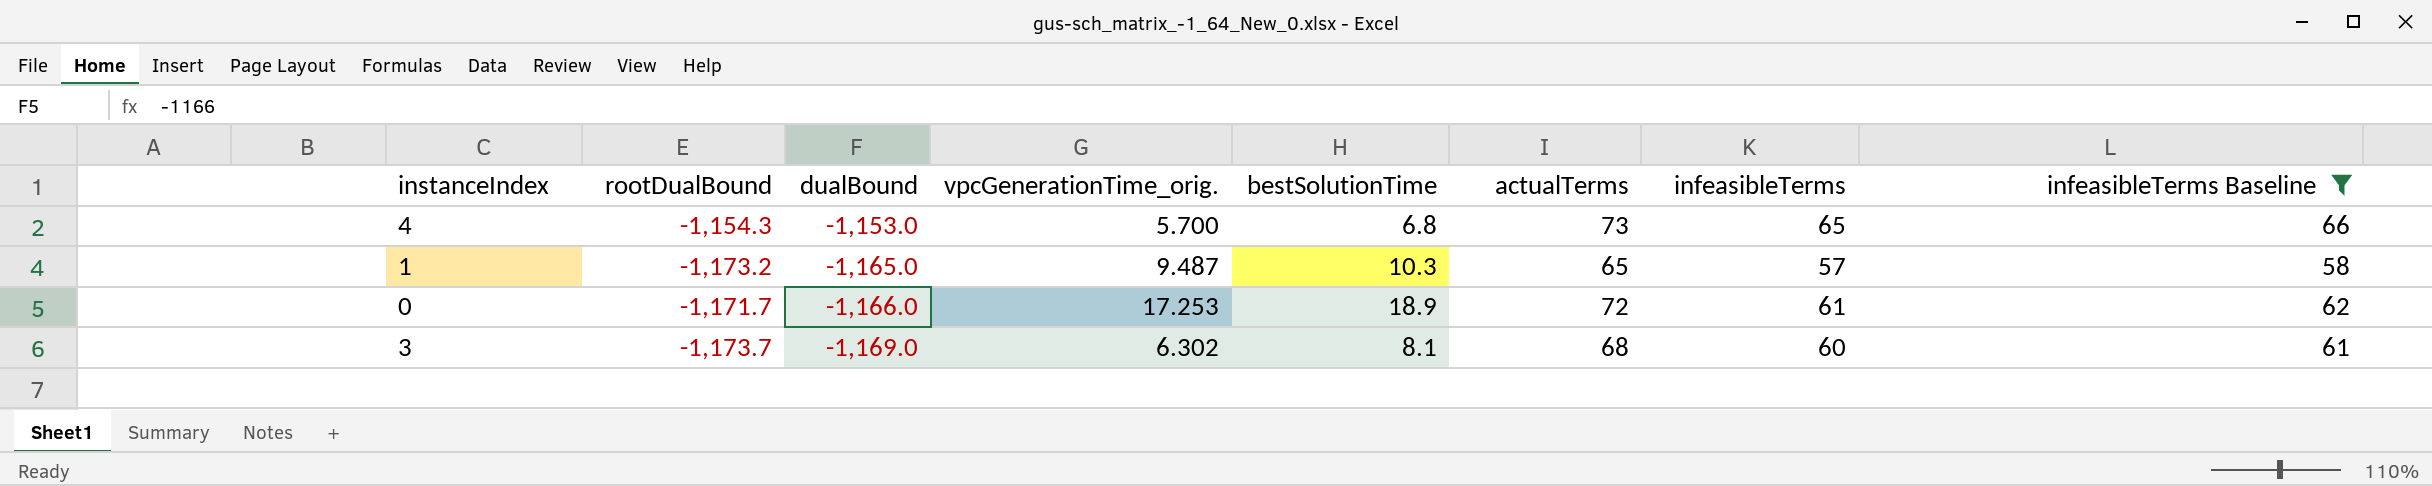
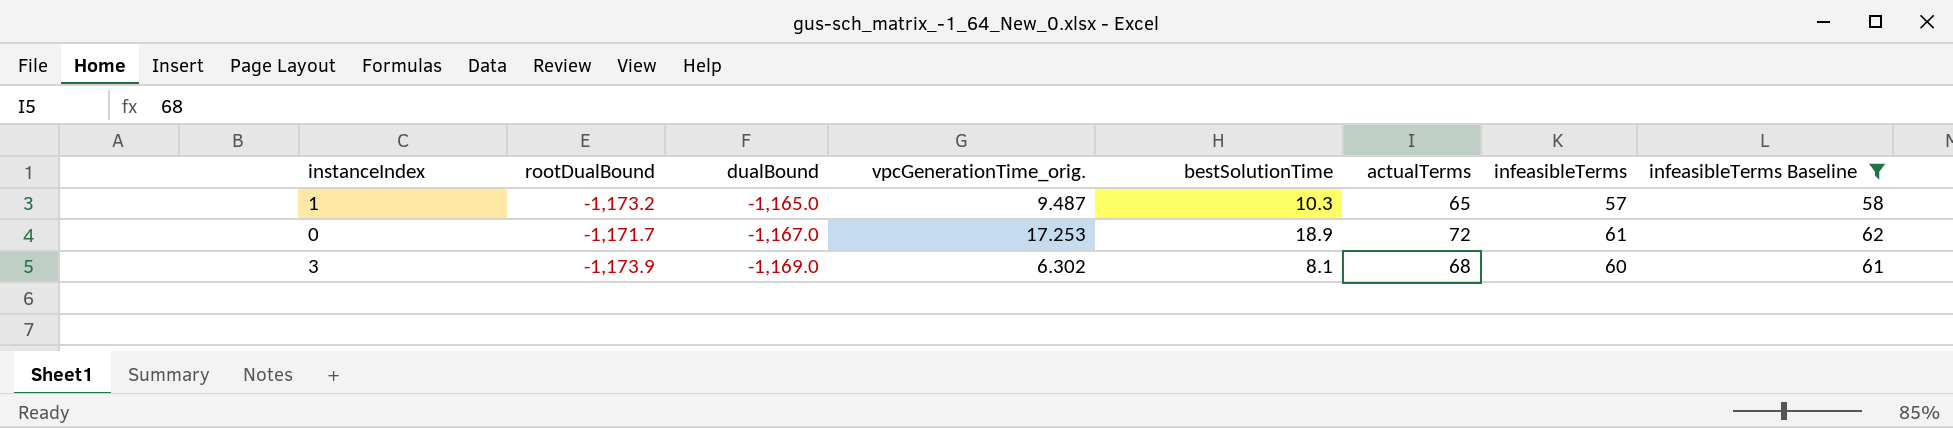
row 4: -1,154.3 | -1,153.0 | 5.700 | 6.8 | 73 | 65 | 66 -> none
0 | dualBound: -1,166.0 -> -1,167.0
3 | rootDualBound: -1,173.7 -> -1,173.9

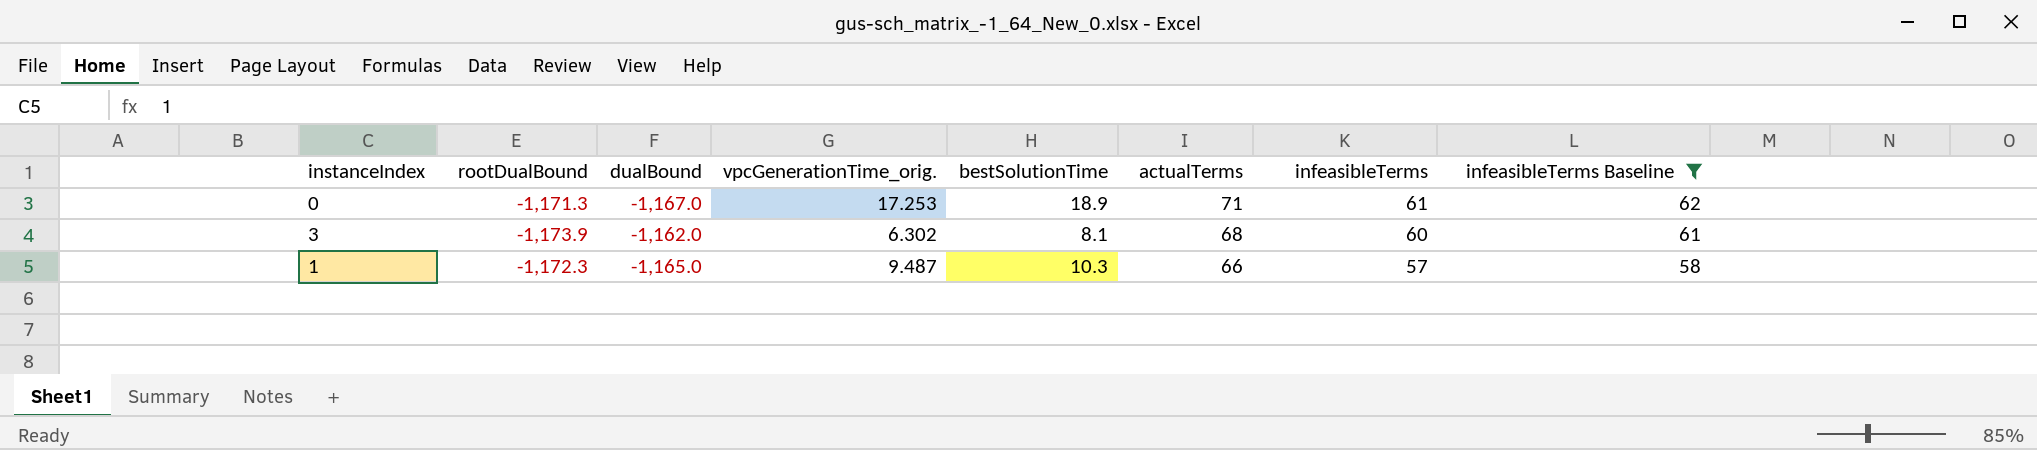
row order: dualBound descending -> actualTerms descending
0 | rootDualBound: -1,171.7 -> -1,171.3
0 | actualTerms: 72 -> 71
3 | dualBound: -1,169.0 -> -1,162.0
1 | rootDualBound: -1,173.2 -> -1,172.3
1 | actualTerms: 65 -> 66

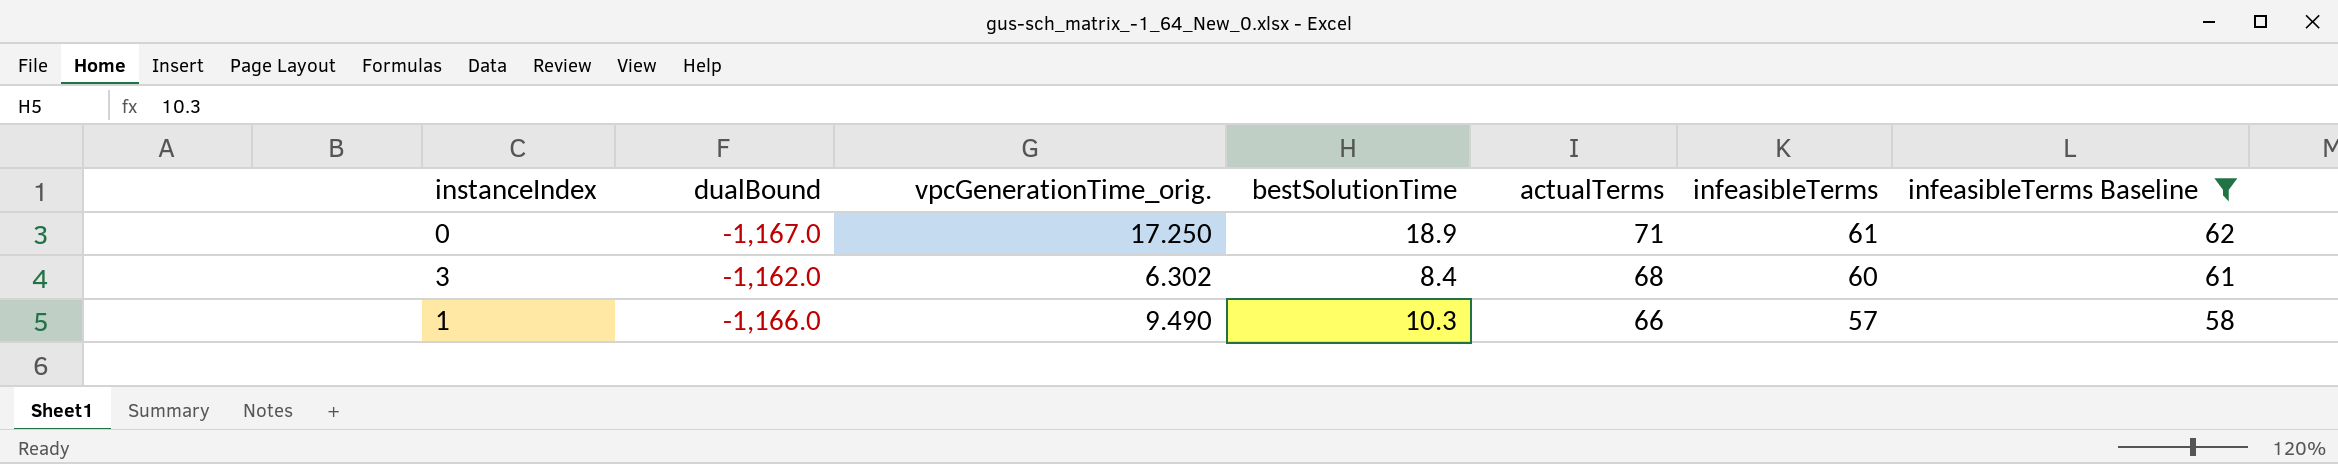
column rootDualBound | position: 2 -> none
0 | vpcGenerationTime_orig.: 17.253 -> 17.250
3 | bestSolutionTime: 8.1 -> 8.4
1 | dualBound: -1,165.0 -> -1,166.0
1 | vpcGenerationTime_orig.: 9.487 -> 9.490

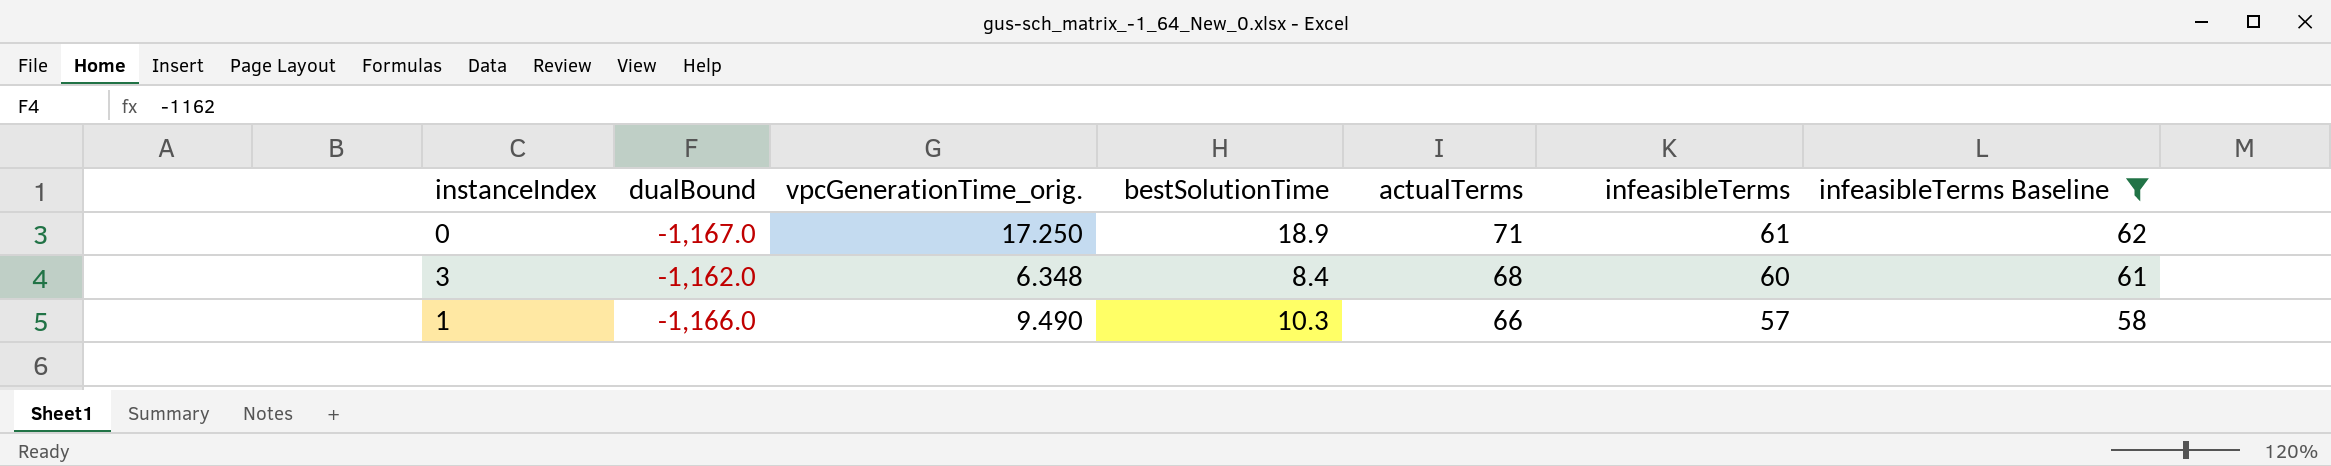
3 | vpcGenerationTime_orig.: 6.302 -> 6.348

